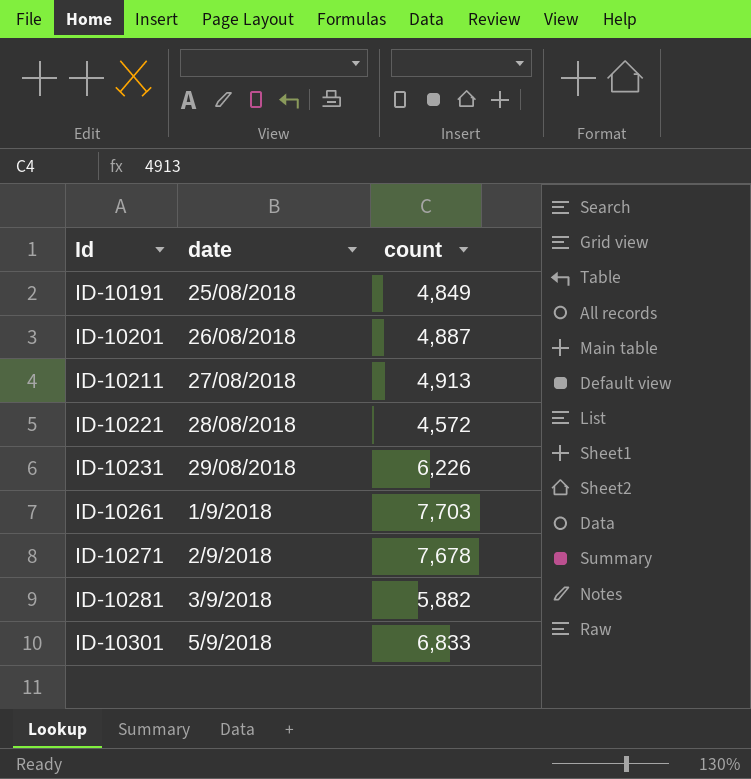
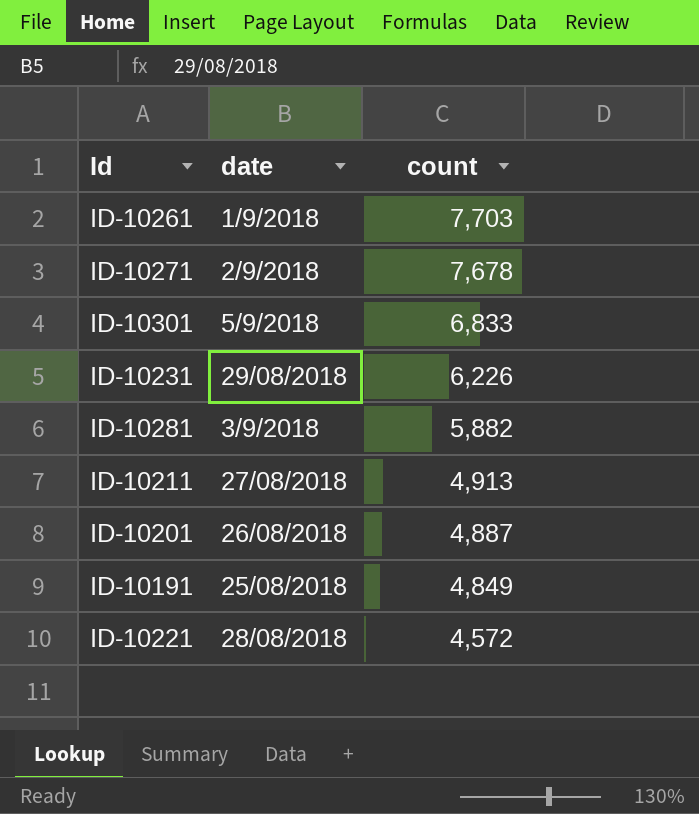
row order: Id ascending -> count descending

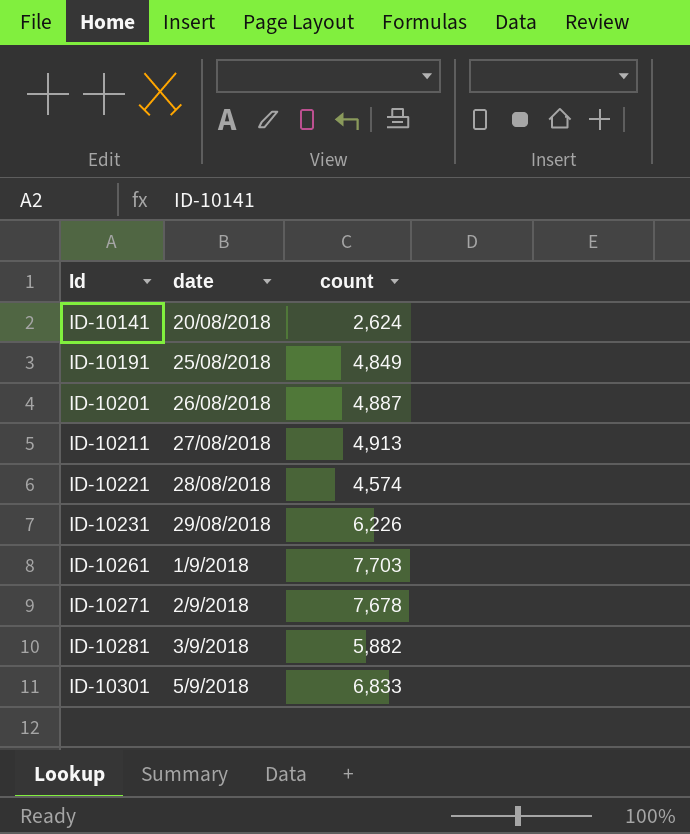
row order: count descending -> Id ascending
row ID-10141: none -> 20/08/2018 | 2,624
ID-10221 | count: 4,572 -> 4,574

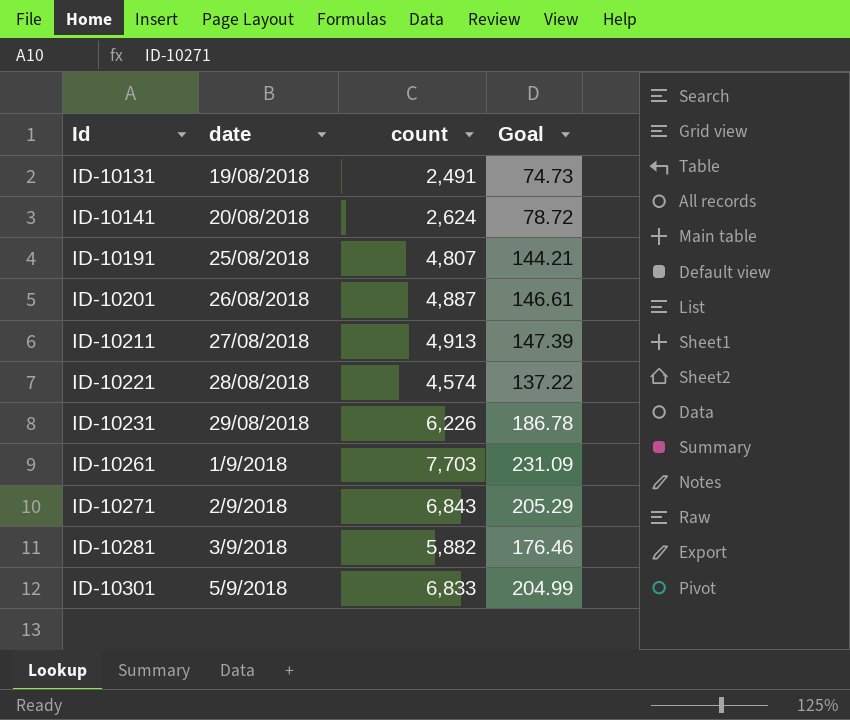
column Goal | formula: none -> [count] * 0.03
row ID-10131: none -> 19/08/2018 | 2,491 | 74.73
ID-10191 | count: 4,849 -> 4,807
ID-10271 | count: 7,678 -> 6,843

